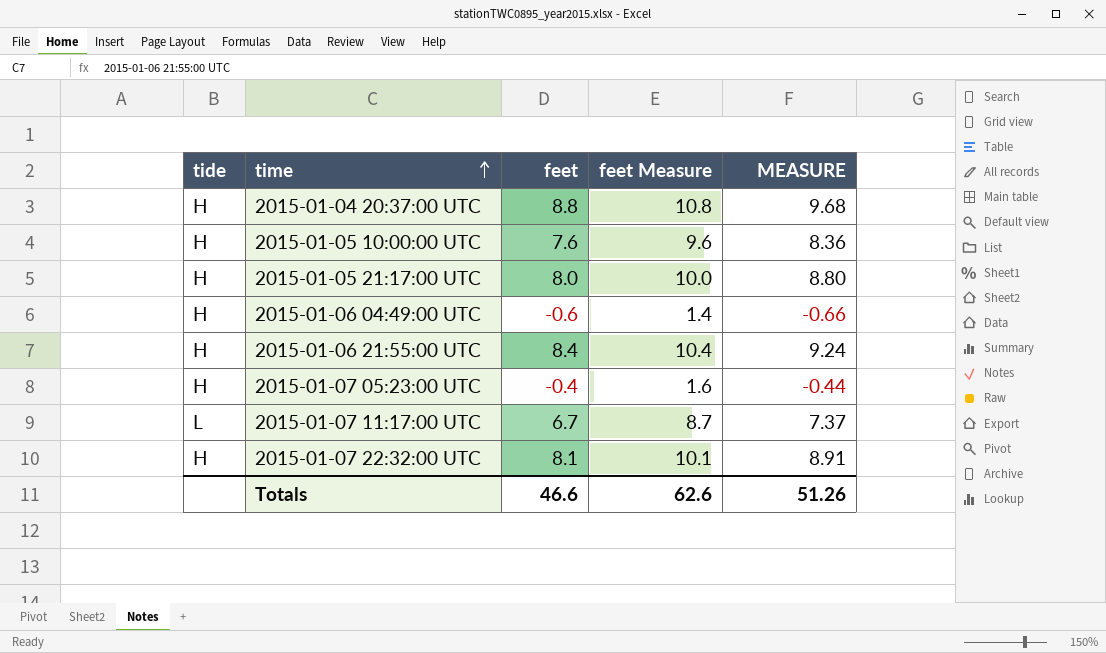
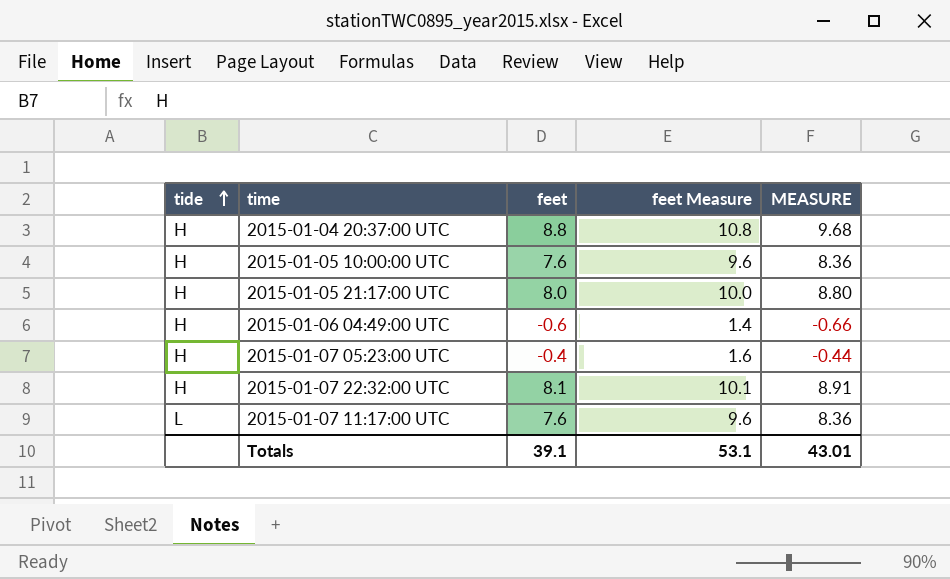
row order: time ascending -> tide ascending
row 2015-01-06 21:55:00 UTC: H | 8.4 | 10.4 | 9.24 -> none
2015-01-07 11:17:00 UTC | feet: 6.7 -> 7.6
2015-01-07 11:17:00 UTC | feet Measure: 8.7 -> 9.6
2015-01-07 11:17:00 UTC | MEASURE: 7.37 -> 8.36
Totals | feet: 46.6 -> 39.1
Totals | feet Measure: 62.6 -> 53.1
Totals | MEASURE: 51.26 -> 43.01

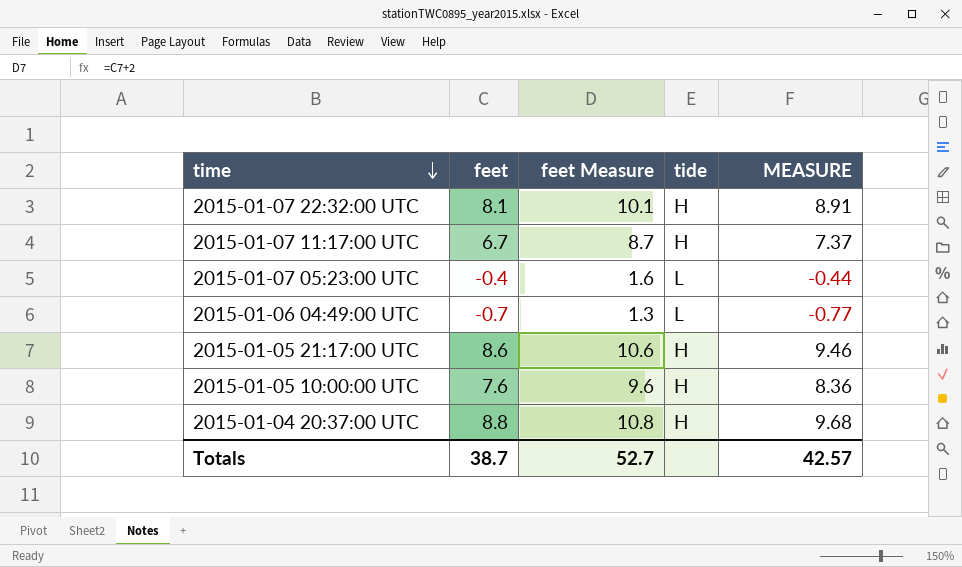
row order: tide ascending -> time descending
column tide | position: 1 -> 4
2015-01-07 11:17:00 UTC | feet: 7.6 -> 6.7
2015-01-07 11:17:00 UTC | feet Measure: 9.6 -> 8.7
2015-01-07 11:17:00 UTC | tide: L -> H
2015-01-07 11:17:00 UTC | MEASURE: 8.36 -> 7.37
2015-01-07 05:23:00 UTC | tide: H -> L
2015-01-06 04:49:00 UTC | feet: -0.6 -> -0.7
2015-01-06 04:49:00 UTC | feet Measure: 1.4 -> 1.3
2015-01-06 04:49:00 UTC | tide: H -> L
2015-01-06 04:49:00 UTC | MEASURE: -0.66 -> -0.77
2015-01-05 21:17:00 UTC | feet: 8.0 -> 8.6
2015-01-05 21:17:00 UTC | feet Measure: 10.0 -> 10.6
2015-01-05 21:17:00 UTC | MEASURE: 8.80 -> 9.46
Totals | feet: 39.1 -> 38.7
Totals | feet Measure: 53.1 -> 52.7
Totals | MEASURE: 43.01 -> 42.57

